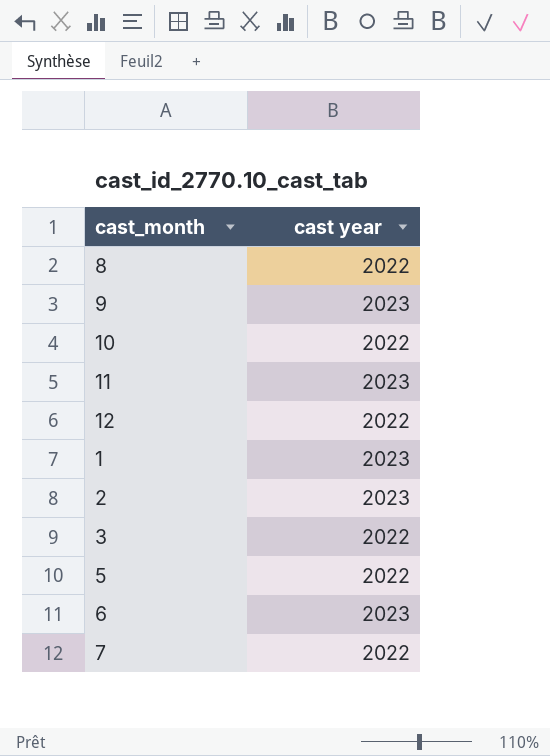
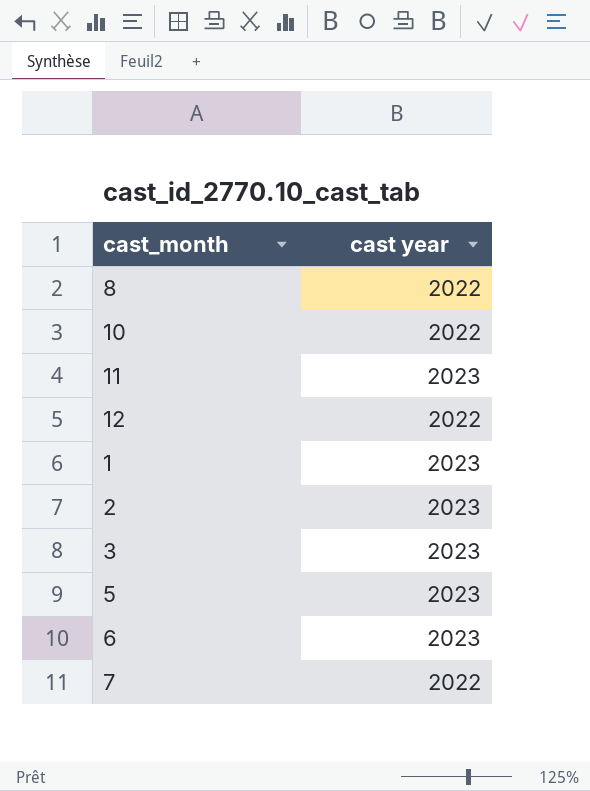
row 9: 2023 -> none
3 | cast year: 2022 -> 2023
5 | cast year: 2022 -> 2023

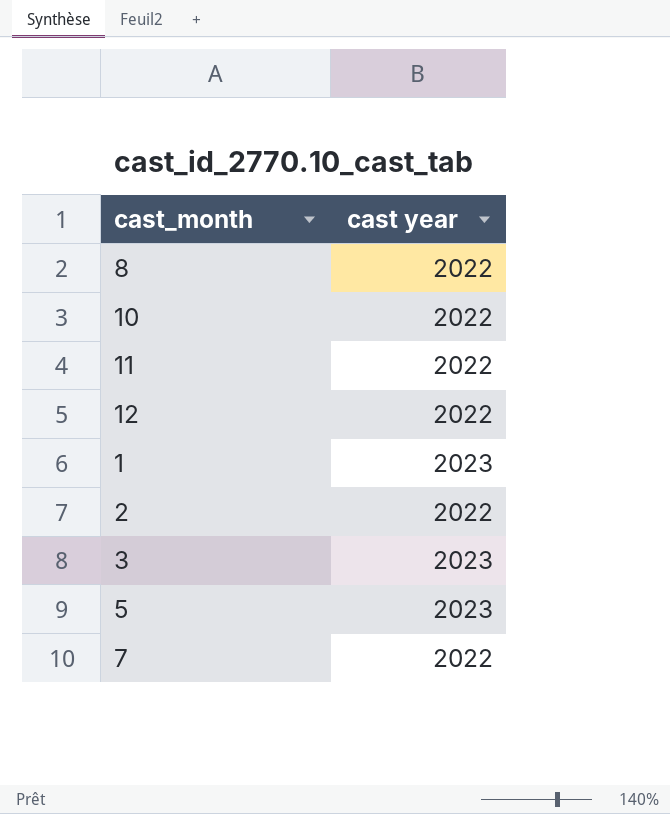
row 6: 2023 -> none
11 | cast year: 2023 -> 2022
2 | cast year: 2023 -> 2022

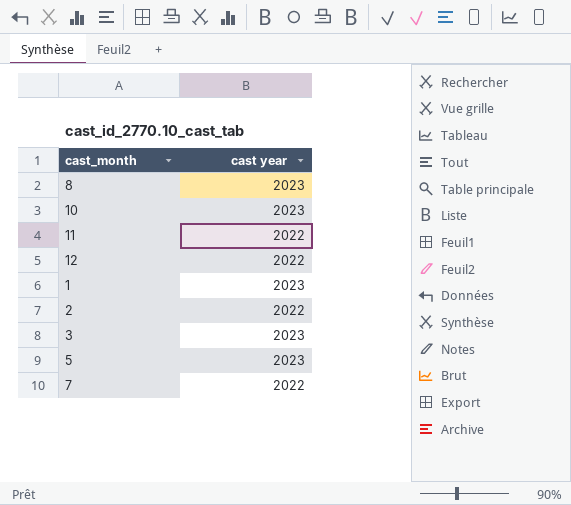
8 | cast year: 2022 -> 2023
10 | cast year: 2022 -> 2023

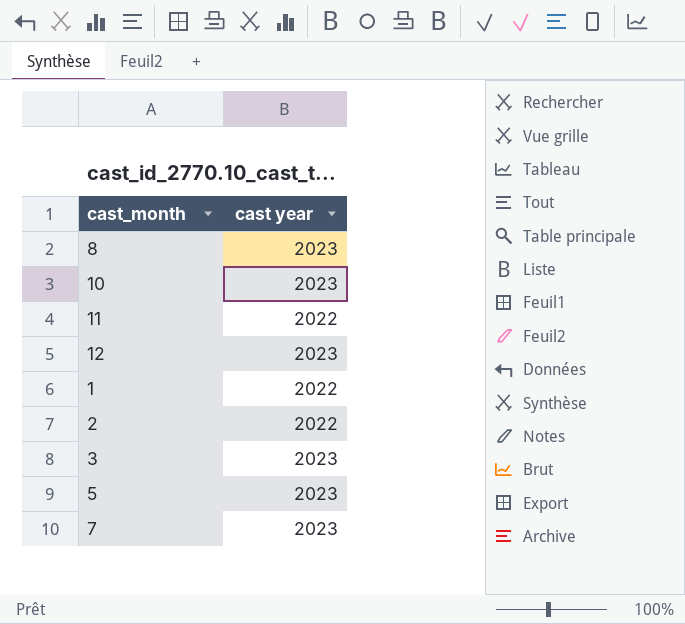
12 | cast year: 2022 -> 2023
1 | cast year: 2023 -> 2022
7 | cast year: 2022 -> 2023

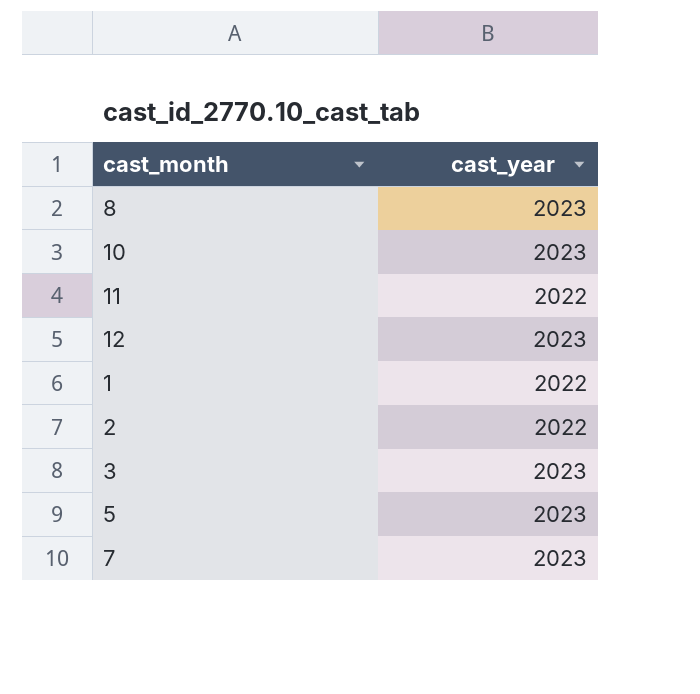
column name: cast year -> cast_year

